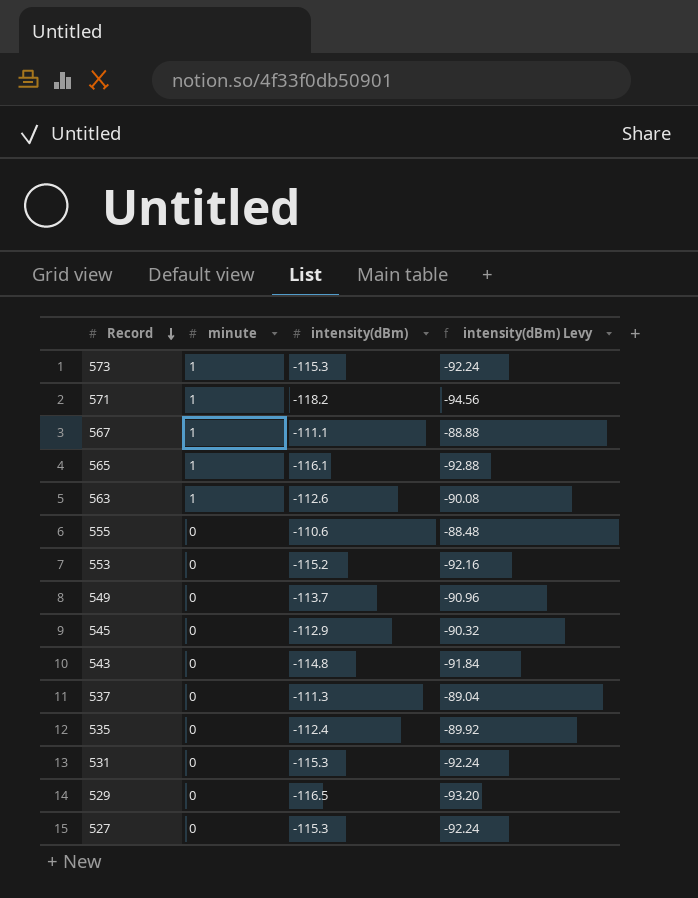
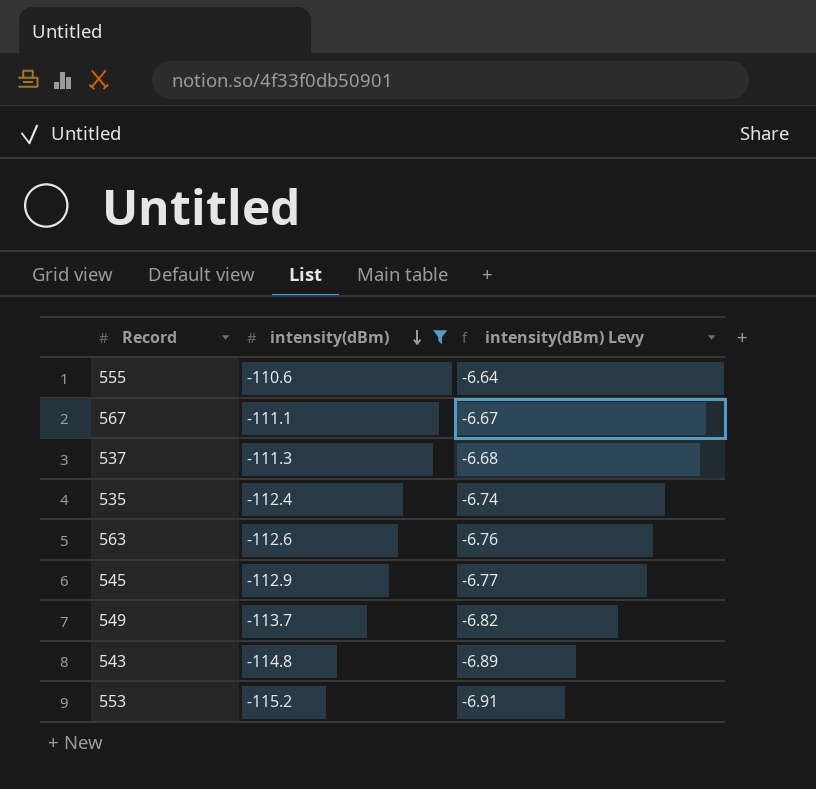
filter: none -> intensity(dBm) >= -115.2
row order: Record descending -> intensity(dBm) descending
column minute | position: 2 -> none
column intensity(dBm) Levy | formula: [intensity(dBm)] * 0.8 -> [intensity(dBm)] * 0.06

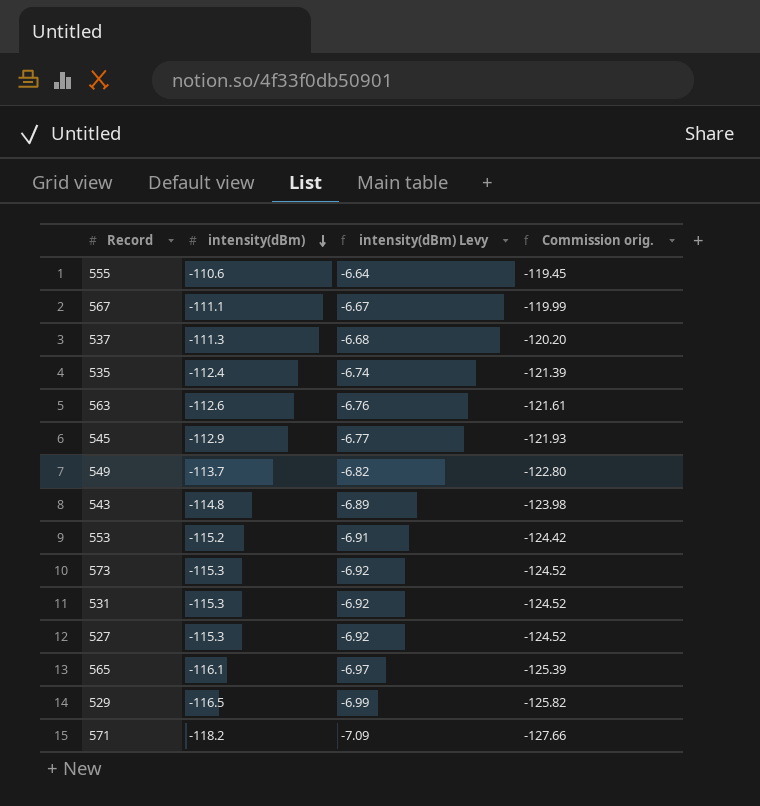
filter: intensity(dBm) >= -115.2 -> none
column Commission orig. | formula: none -> [intensity(dBm)] * 1.08

